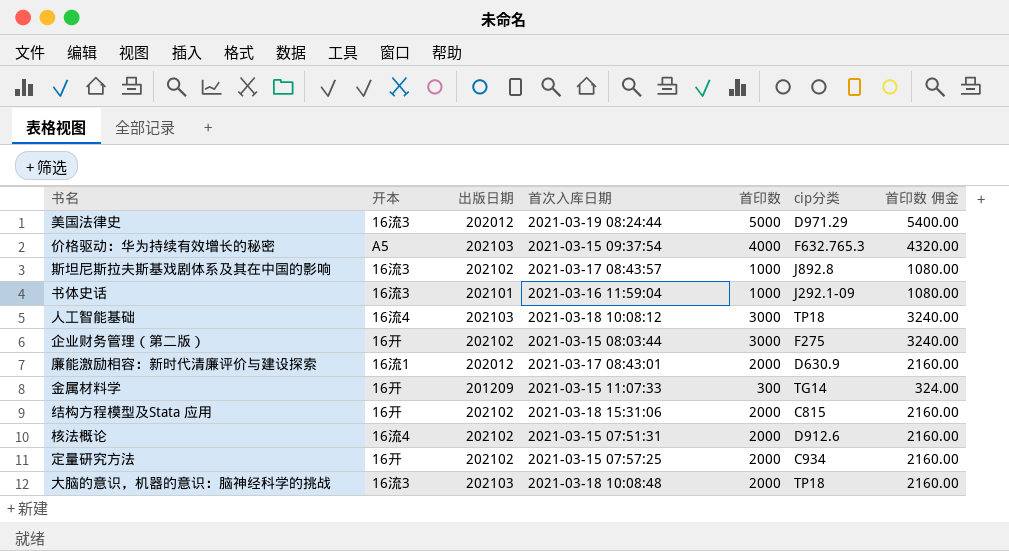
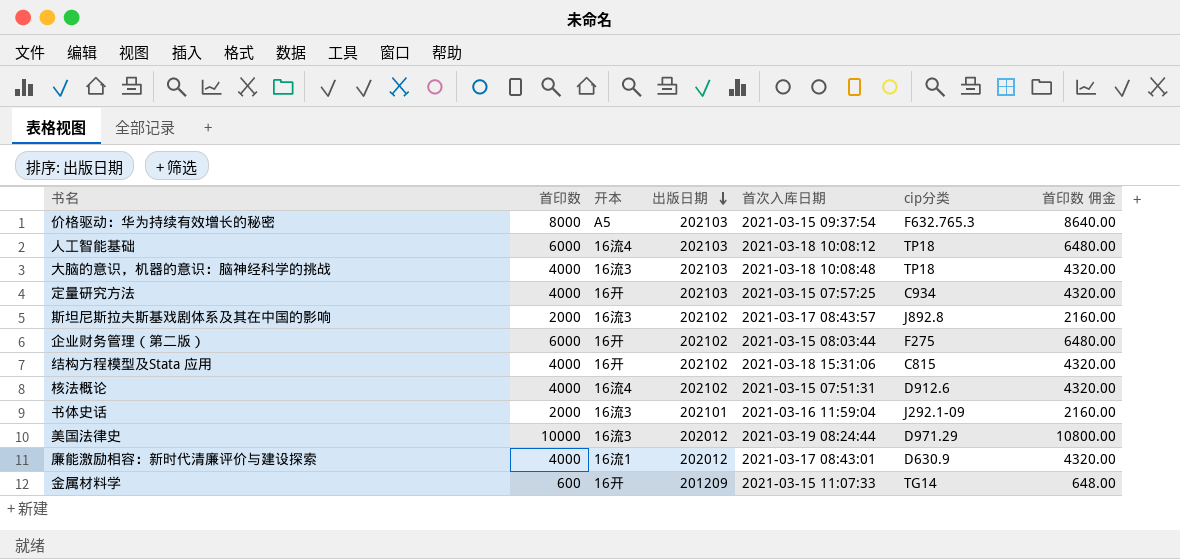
row order: none -> 出版日期 descending
column 首印数 | position: 5 -> 2
价格驱动：华为持续有效增长的秘密 | 首印数: 4000 -> 8000
价格驱动：华为持续有效增长的秘密 | 首印数 佣金: 4320.00 -> 8640.00
人工智能基础 | 首印数: 3000 -> 6000
人工智能基础 | 首印数 佣金: 3240.00 -> 6480.00
大脑的意识，机器的意识：脑神经科学的挑战 | 首印数: 2000 -> 4000
大脑的意识，机器的意识：脑神经科学的挑战 | 首印数 佣金: 2160.00 -> 4320.00
定量研究方法 | 首印数: 2000 -> 4000
定量研究方法 | 出版日期: 202102 -> 202103
定量研究方法 | 首印数 佣金: 2160.00 -> 4320.00
斯坦尼斯拉夫斯基戏剧体系及其在中国的影响 | 首印数: 1000 -> 2000
斯坦尼斯拉夫斯基戏剧体系及其在中国的影响 | 首印数 佣金: 1080.00 -> 2160.00
企业财务管理（第二版） | 首印数: 3000 -> 6000
企业财务管理（第二版） | 首印数 佣金: 3240.00 -> 6480.00
结构方程模型及Stata 应用 | 首印数: 2000 -> 4000
结构方程模型及Stata 应用 | 首印数 佣金: 2160.00 -> 4320.00
核法概论 | 首印数: 2000 -> 4000
核法概论 | 首印数 佣金: 2160.00 -> 4320.00
书体史话 | 首印数: 1000 -> 2000
书体史话 | 首印数 佣金: 1080.00 -> 2160.00
美国法律史 | 首印数: 5000 -> 10000
美国法律史 | 首印数 佣金: 5400.00 -> 10800.00
廉能激励相容：新时代清廉评价与建设探索 | 首印数: 2000 -> 4000
廉能激励相容：新时代清廉评价与建设探索 | 首印数 佣金: 2160.00 -> 4320.00
金属材料学 | 首印数: 300 -> 600
金属材料学 | 首印数 佣金: 324.00 -> 648.00

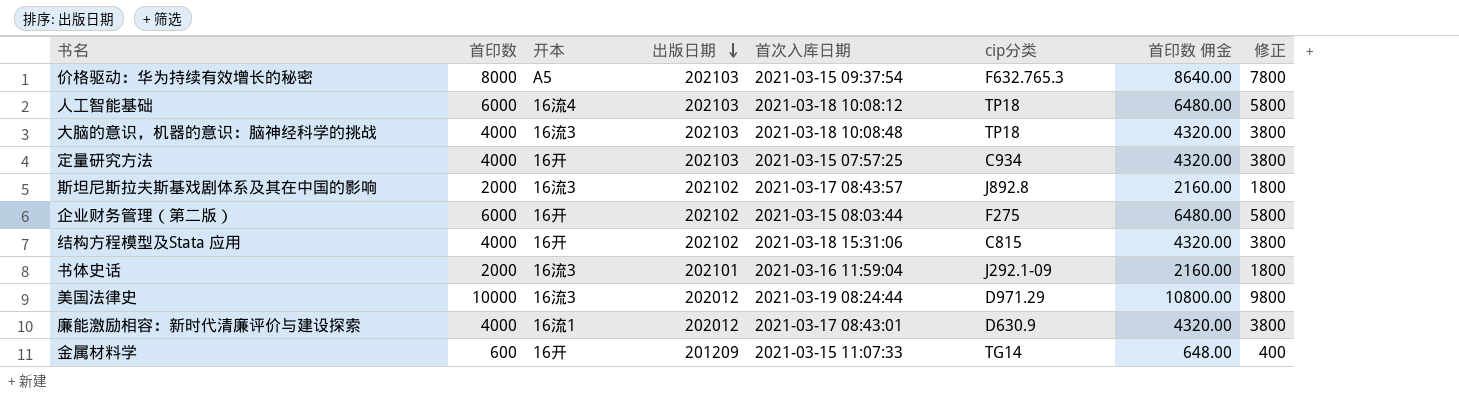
column 修正 | formula: none -> [首印数] - 200
row 核法概论: 4000 | 16流4 | 202102 | 2021-03-15 07:51:31 | D912.6 | 4320.00 -> none

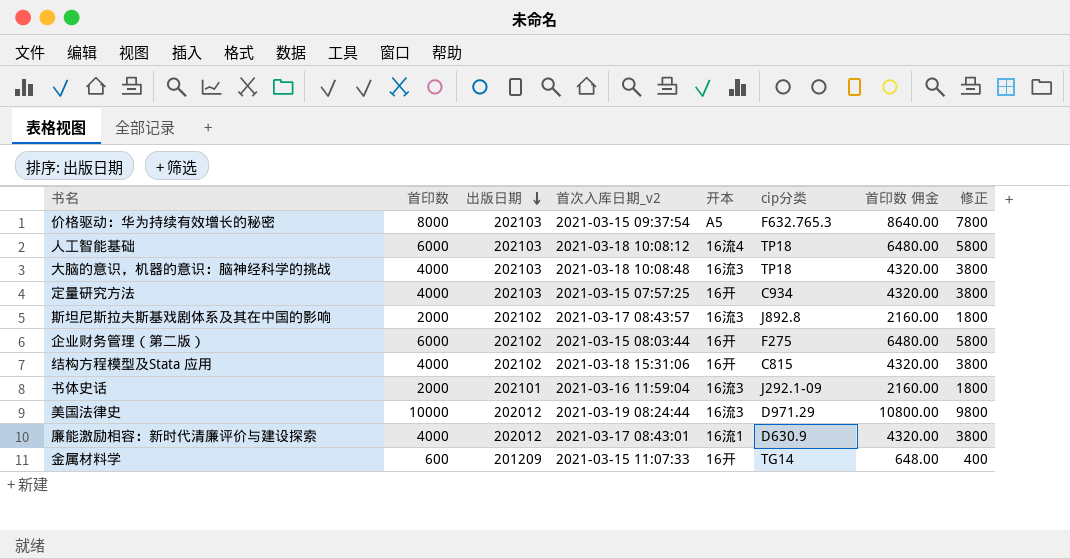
column name: 首次入库日期 -> 首次入库日期_v2
column 开本 | position: 3 -> 5

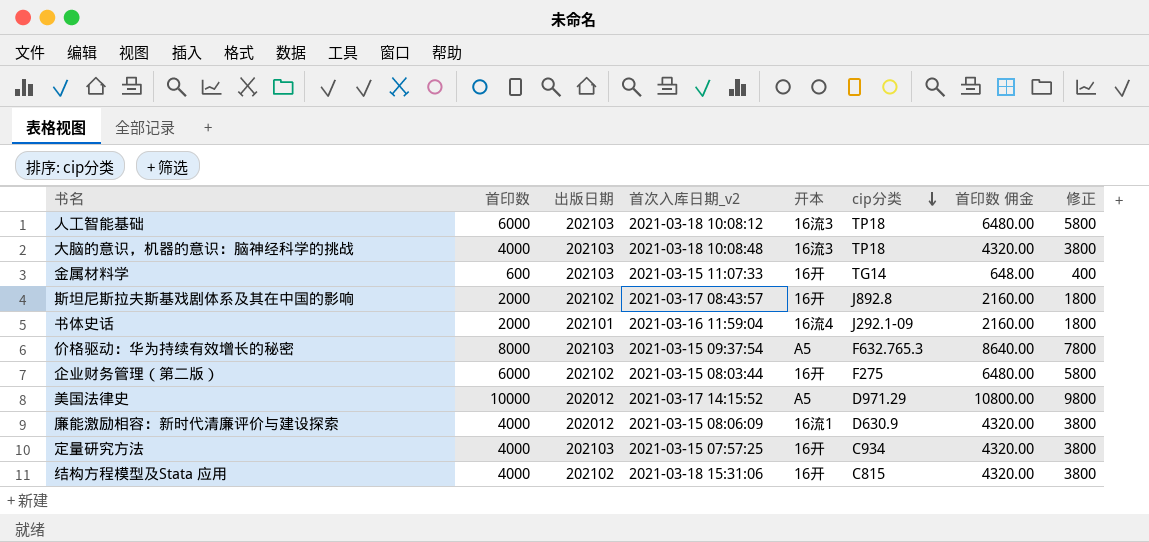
row order: 出版日期 descending -> cip分类 descending
人工智能基础 | 开本: 16流4 -> 16流3
金属材料学 | 出版日期: 201209 -> 202103
斯坦尼斯拉夫斯基戏剧体系及其在中国的影响 | 开本: 16流3 -> 16开
书体史话 | 开本: 16流3 -> 16流4
美国法律史 | 首次入库日期_v2: 2021-03-19 08:24:44 -> 2021-03-17 14:15:52
美国法律史 | 开本: 16流3 -> A5
廉能激励相容：新时代清廉评价与建设探索 | 首次入库日期_v2: 2021-03-17 08:43:01 -> 2021-03-15 08:06:09

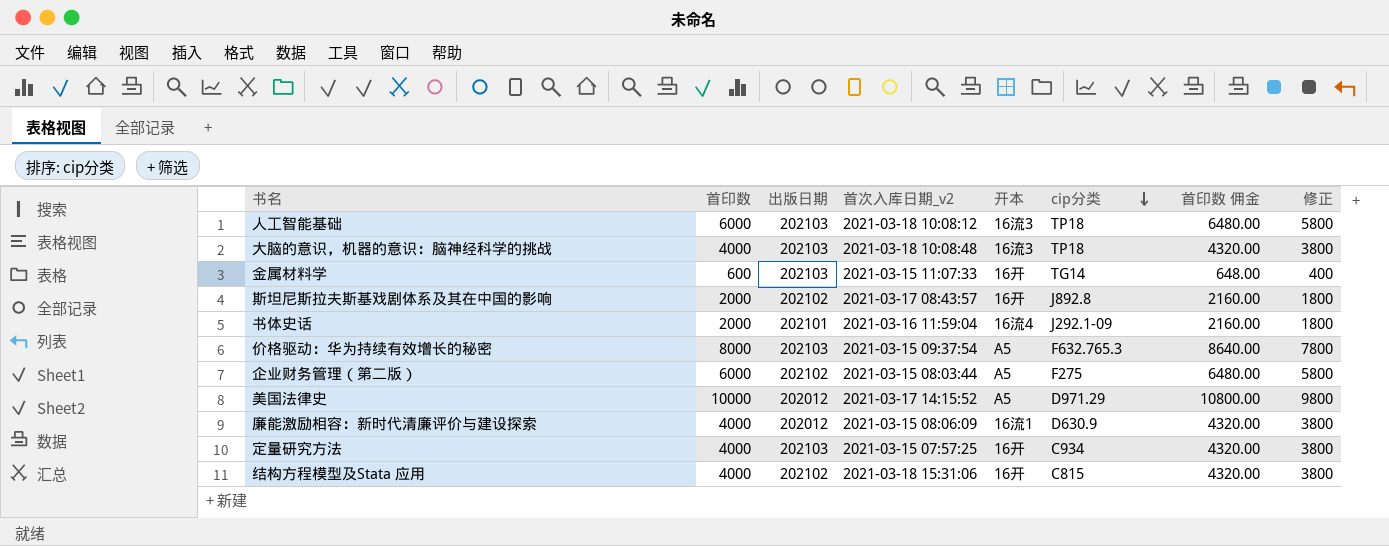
企业财务管理（第二版） | 开本: 16开 -> A5

